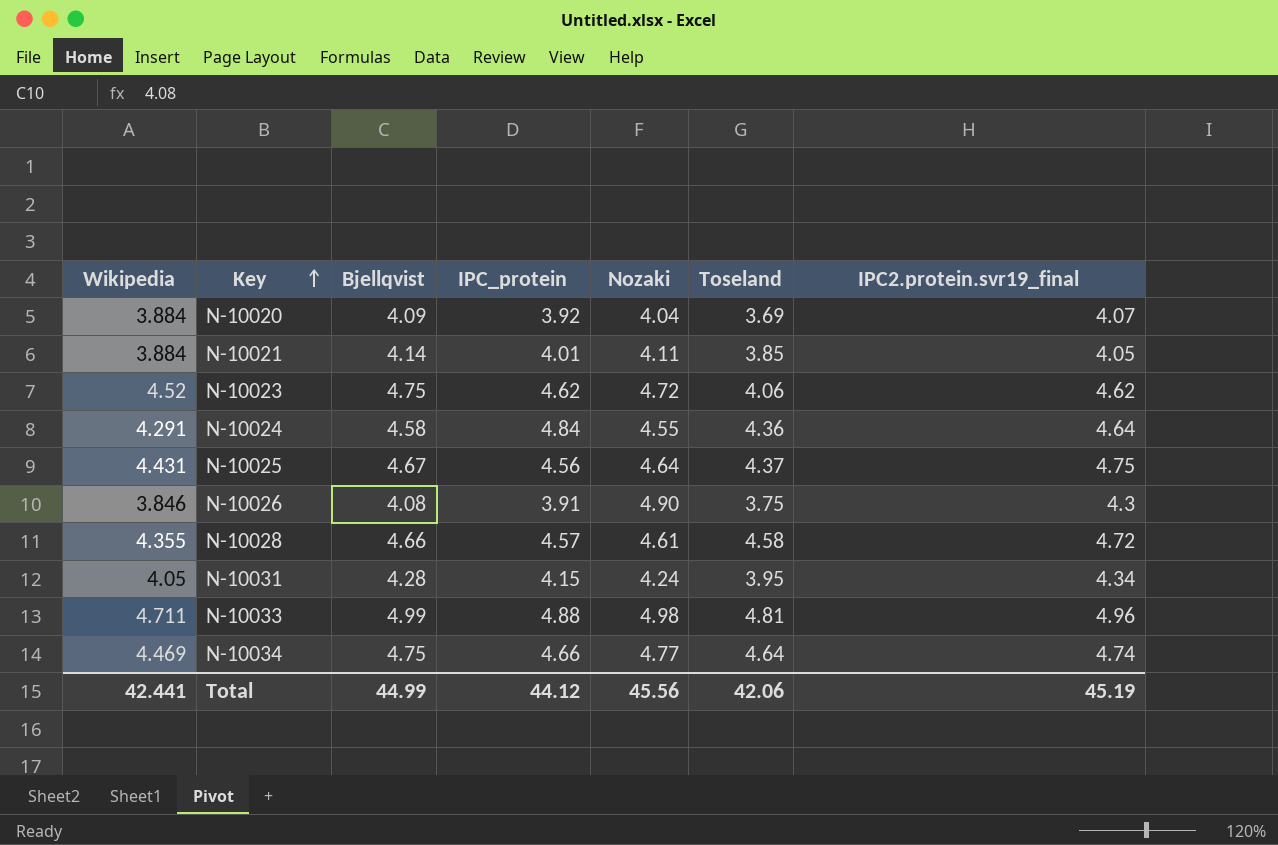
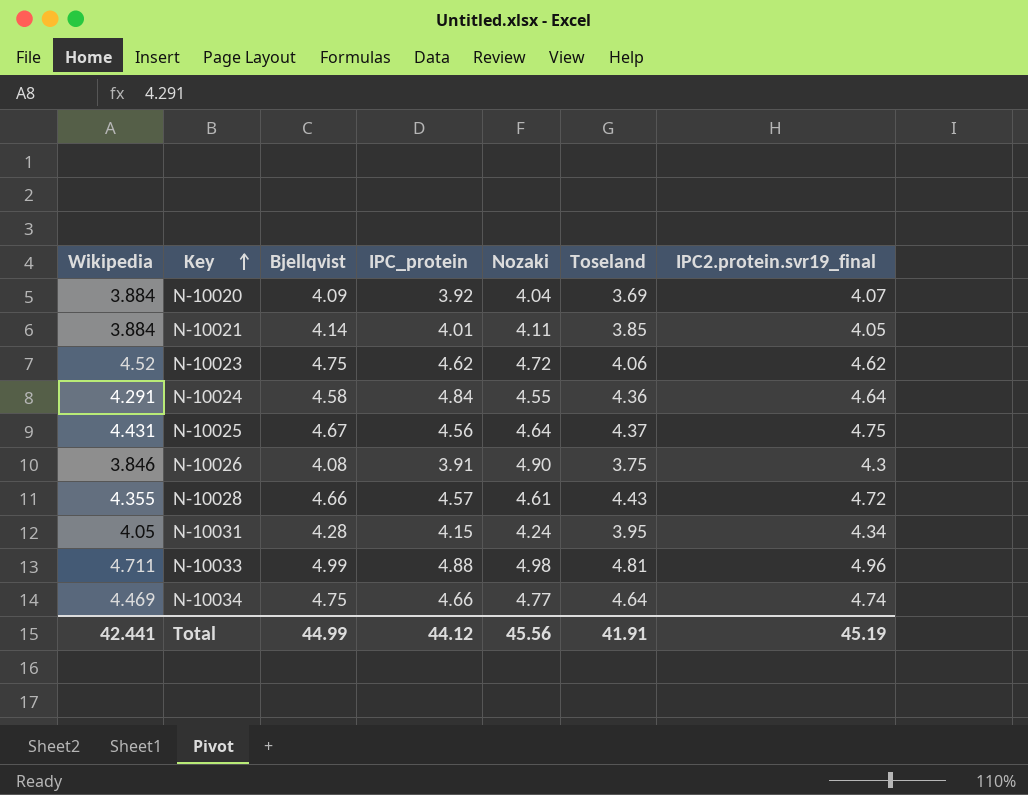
N-10028 | Toseland: 4.58 -> 4.43
Total | Toseland: 42.06 -> 41.91

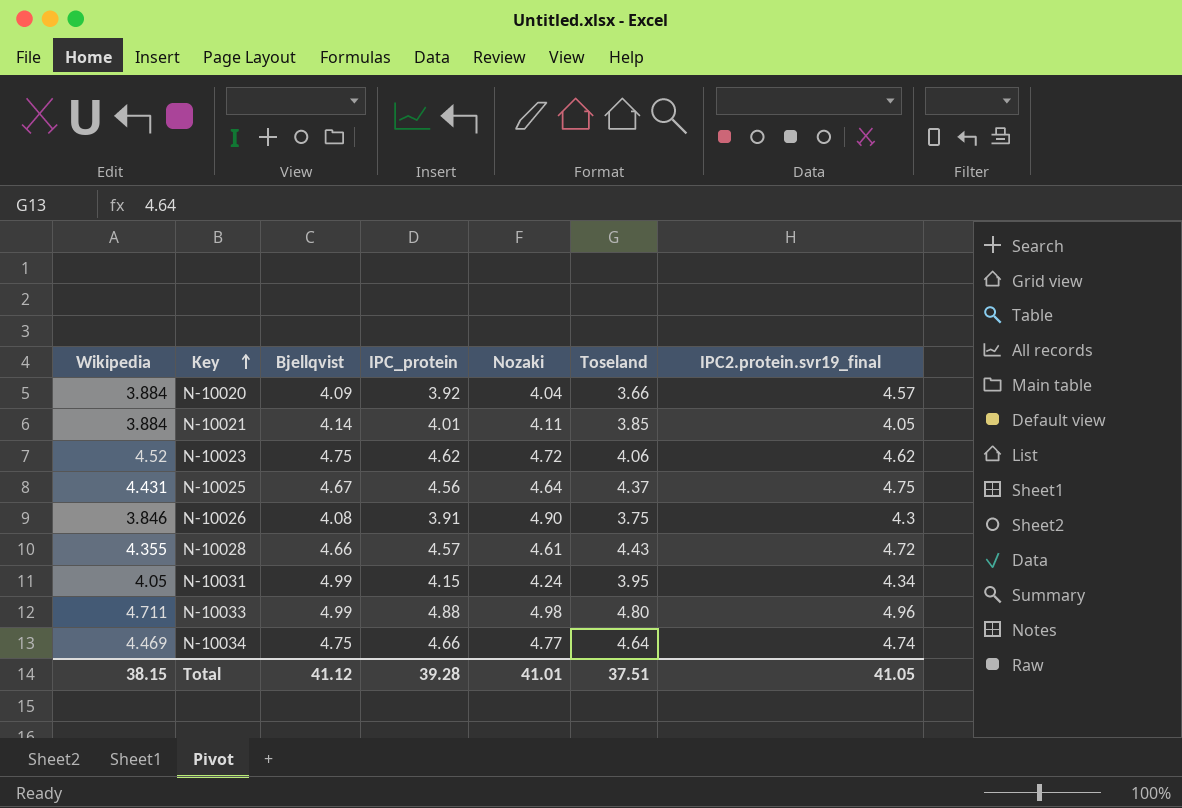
row N-10024: 4.291 | 4.58 | 4.84 | 4.55 | 4.36 | 4.64 -> none
N-10020 | Toseland: 3.69 -> 3.66
N-10020 | IPC2.protein.svr19_final: 4.07 -> 4.57
N-10031 | Bjellqvist: 4.28 -> 4.99
N-10033 | Toseland: 4.81 -> 4.80
Total | Wikipedia: 42.441 -> 38.15
Total | Bjellqvist: 44.99 -> 41.12
Total | IPC_protein: 44.12 -> 39.28
Total | Nozaki: 45.56 -> 41.01
Total | Toseland: 41.91 -> 37.51
Total | IPC2.protein.svr19_final: 45.19 -> 41.05

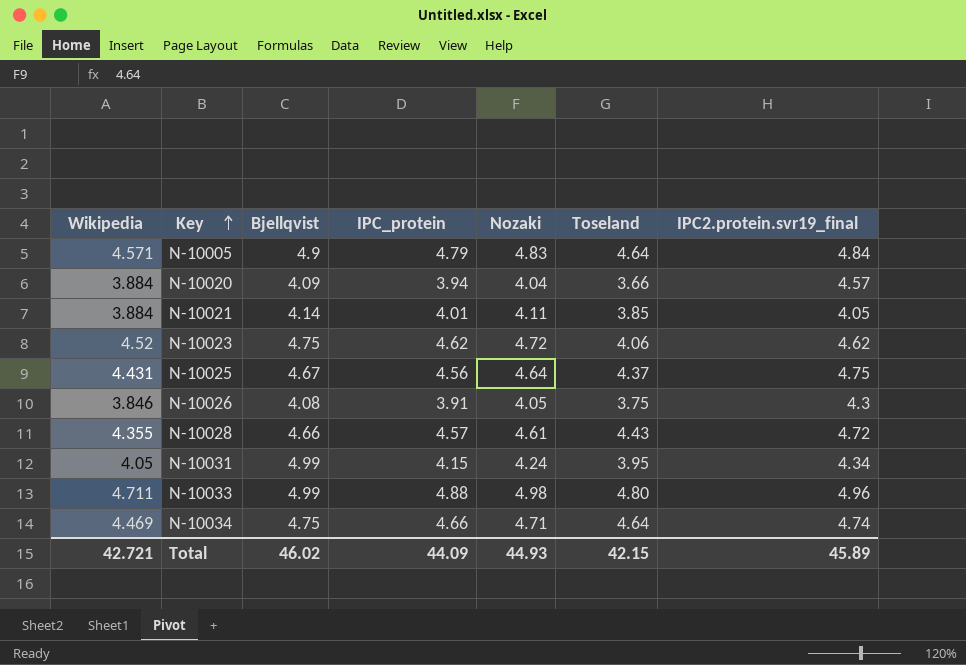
row N-10005: none -> 4.571 | 4.9 | 4.79 | 4.83 | 4.64 | 4.84
N-10020 | IPC_protein: 3.92 -> 3.94
N-10026 | Nozaki: 4.90 -> 4.05
N-10034 | Nozaki: 4.77 -> 4.71
Total | Wikipedia: 38.15 -> 42.721
Total | Bjellqvist: 41.12 -> 46.02
Total | IPC_protein: 39.28 -> 44.09
Total | Nozaki: 41.01 -> 44.93
Total | Toseland: 37.51 -> 42.15
Total | IPC2.protein.svr19_final: 41.05 -> 45.89

